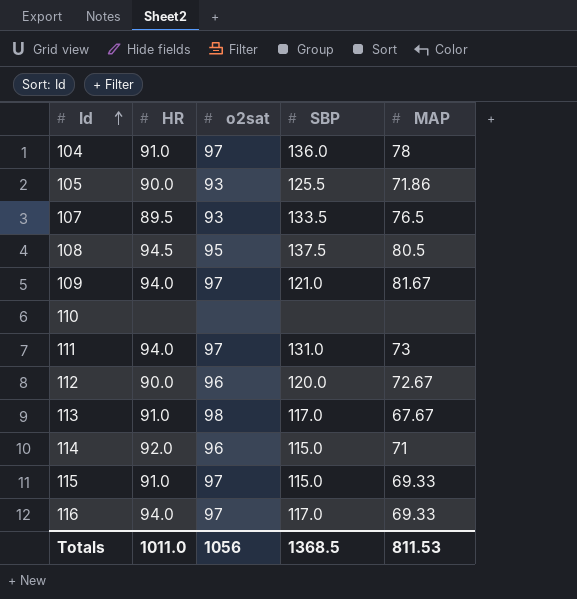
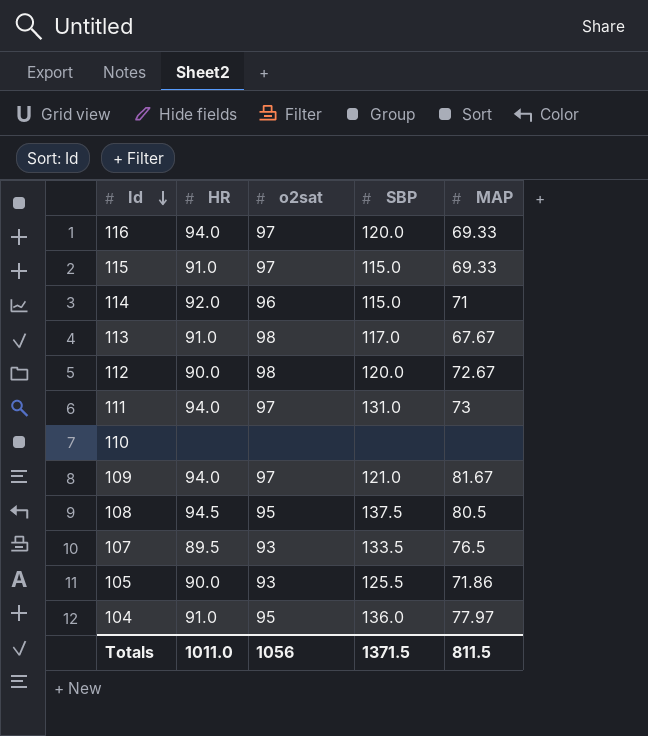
row order: Id ascending -> Id descending
116 | SBP: 117.0 -> 120.0
112 | o2sat: 96 -> 98
104 | o2sat: 97 -> 95
104 | MAP: 78 -> 77.97
Totals | SBP: 1368.5 -> 1371.5
Totals | MAP: 811.53 -> 811.5

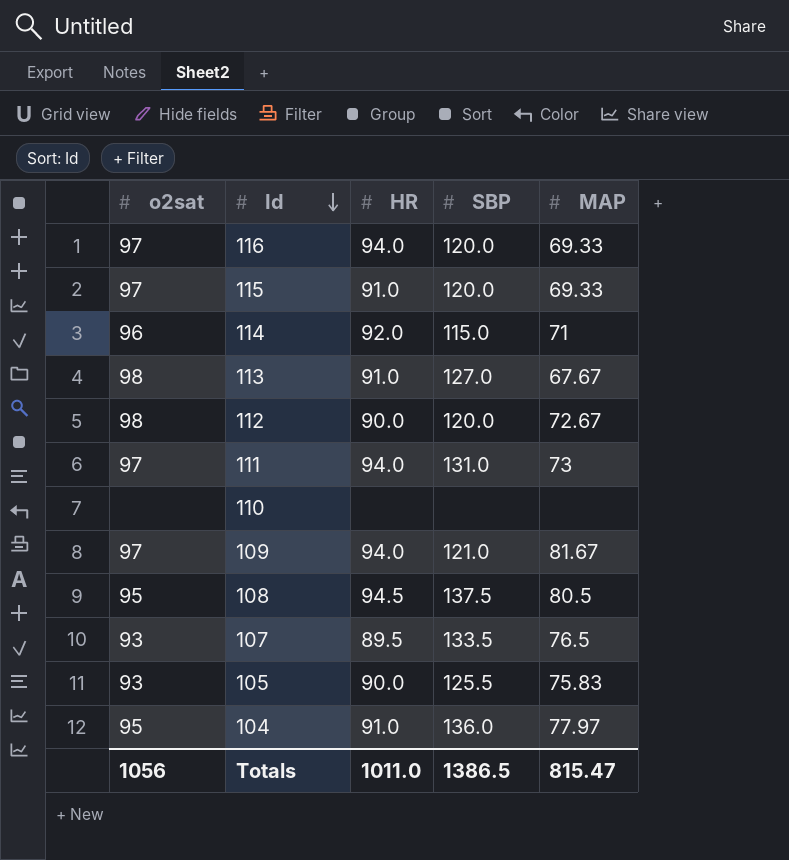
column o2sat | position: 3 -> 1
115 | SBP: 115.0 -> 120.0
113 | SBP: 117.0 -> 127.0
105 | MAP: 71.86 -> 75.83
Totals | SBP: 1371.5 -> 1386.5
Totals | MAP: 811.5 -> 815.47

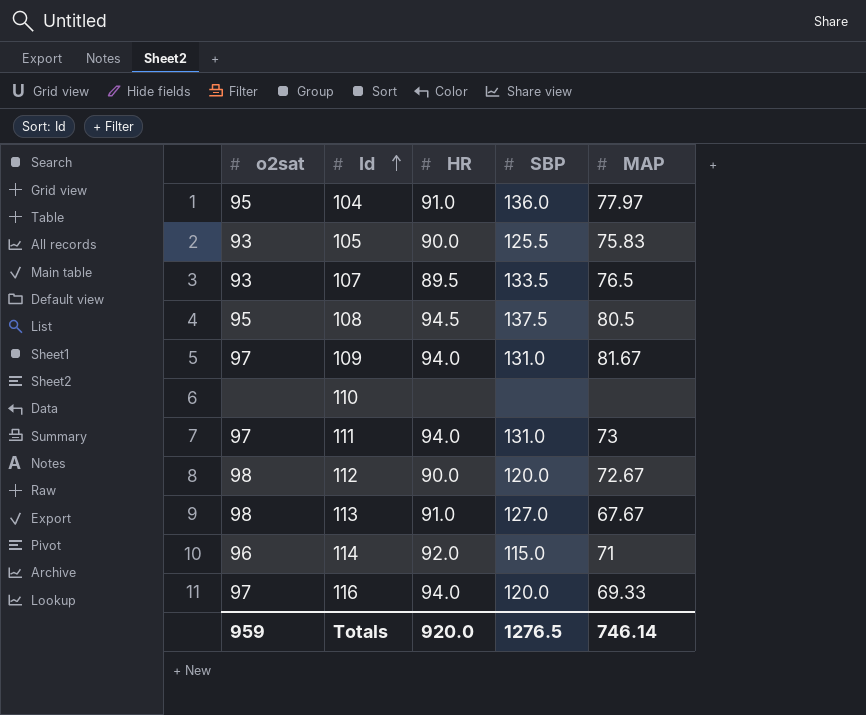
row order: Id descending -> Id ascending
row 115: 97 | 91.0 | 120.0 | 69.33 -> none
109 | SBP: 121.0 -> 131.0
Totals | o2sat: 1056 -> 959
Totals | HR: 1011.0 -> 920.0
Totals | SBP: 1386.5 -> 1276.5
Totals | MAP: 815.47 -> 746.14

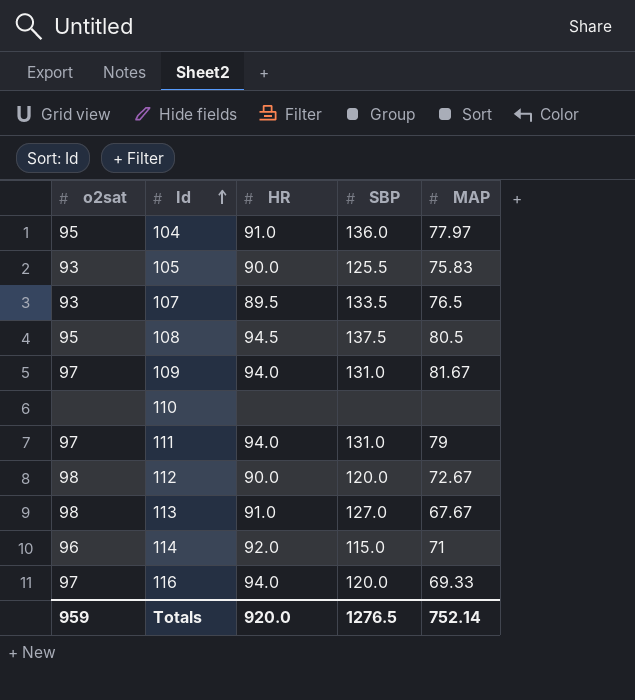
111 | MAP: 73 -> 79
Totals | MAP: 746.14 -> 752.14

